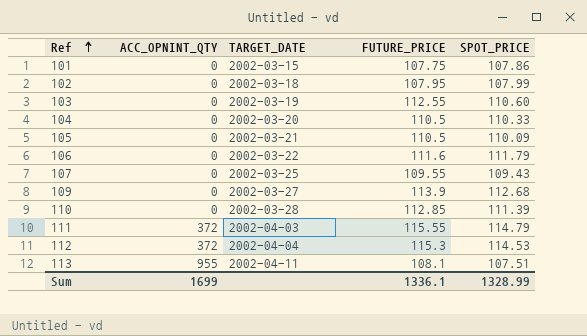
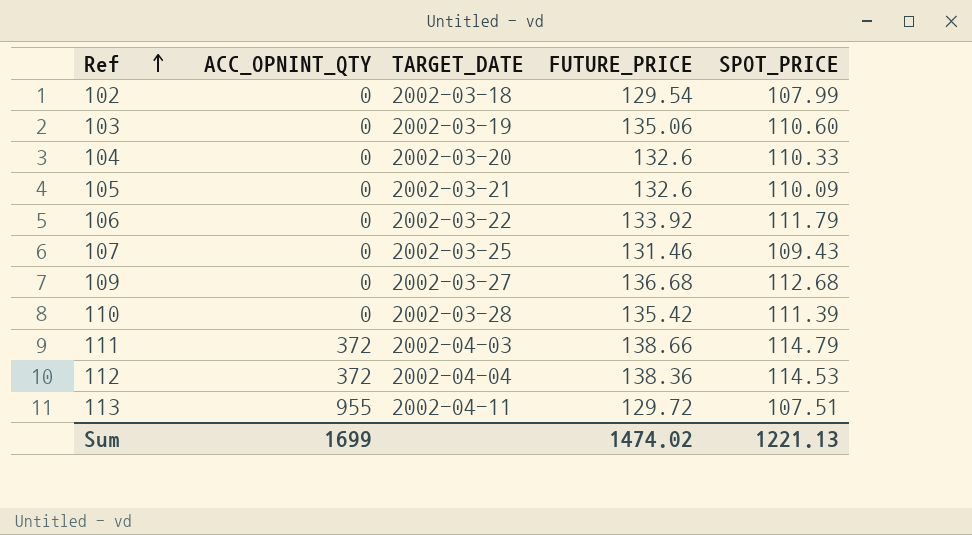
row 101: 0 | 2002-03-15 | 107.75 | 107.86 -> none
102 | FUTURE_PRICE: 107.95 -> 129.54
103 | FUTURE_PRICE: 112.55 -> 135.06
104 | FUTURE_PRICE: 110.5 -> 132.6
105 | FUTURE_PRICE: 110.5 -> 132.6
106 | FUTURE_PRICE: 111.6 -> 133.92
107 | FUTURE_PRICE: 109.55 -> 131.46
109 | FUTURE_PRICE: 113.9 -> 136.68
110 | FUTURE_PRICE: 112.85 -> 135.42
111 | FUTURE_PRICE: 115.55 -> 138.66
112 | FUTURE_PRICE: 115.3 -> 138.36
113 | FUTURE_PRICE: 108.1 -> 129.72
Sum | FUTURE_PRICE: 1336.1 -> 1474.02
Sum | SPOT_PRICE: 1328.99 -> 1221.13

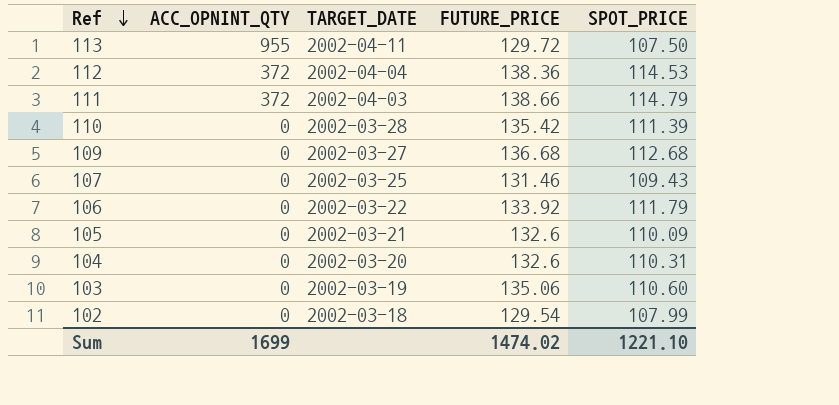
row order: Ref ascending -> Ref descending
113 | SPOT_PRICE: 107.51 -> 107.50
104 | SPOT_PRICE: 110.33 -> 110.31
Sum | SPOT_PRICE: 1221.13 -> 1221.10

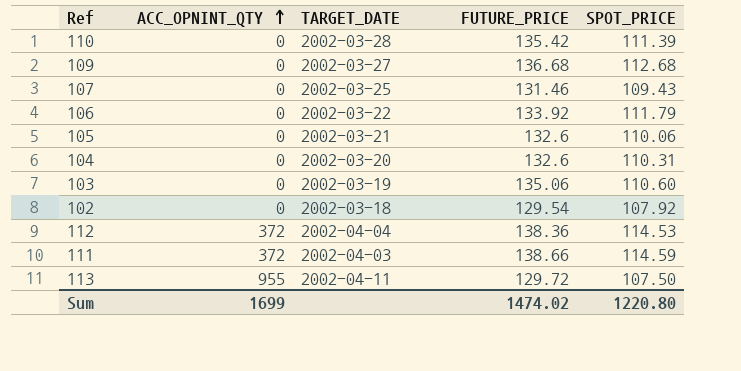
row order: Ref descending -> ACC_OPNINT_QTY ascending
105 | SPOT_PRICE: 110.09 -> 110.06
102 | SPOT_PRICE: 107.99 -> 107.92
111 | SPOT_PRICE: 114.79 -> 114.59
Sum | SPOT_PRICE: 1221.10 -> 1220.80

